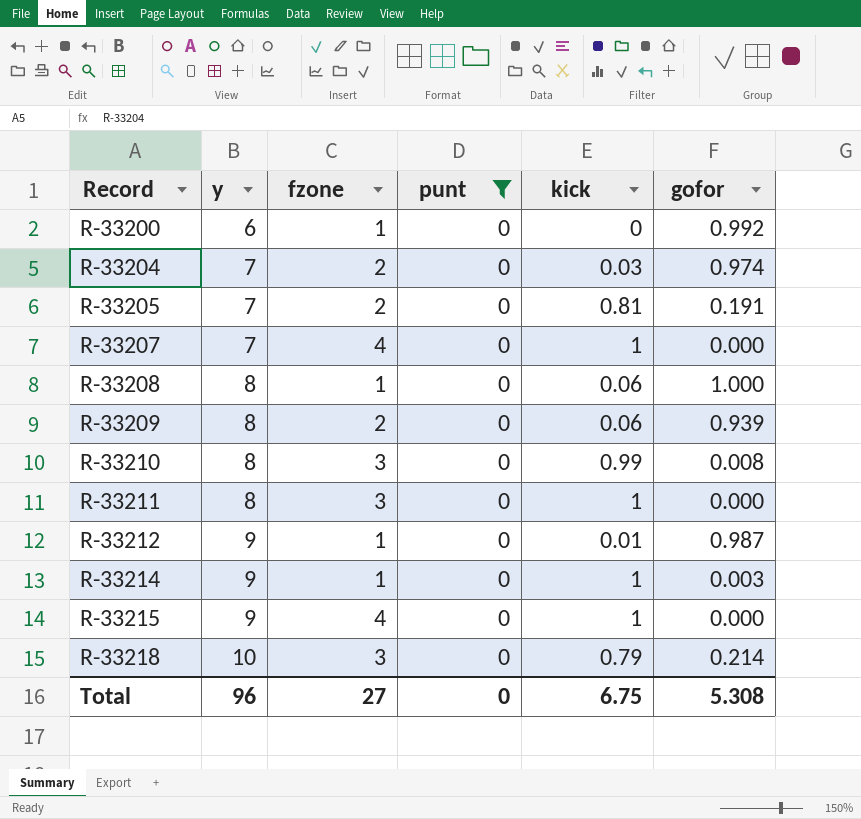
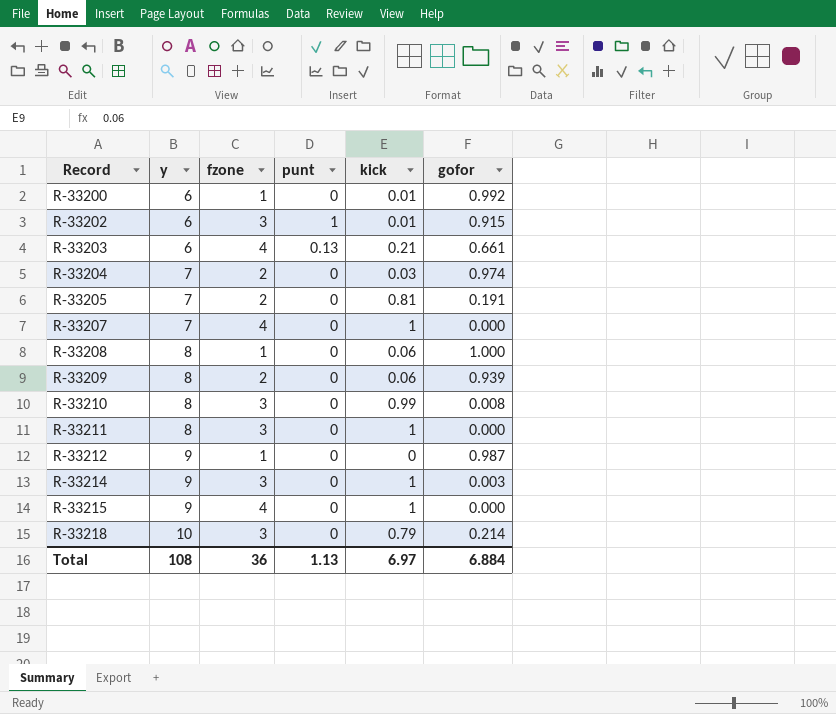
filter: punt = 0 -> none
R-33200 | kick: 0 -> 0.01
R-33212 | kick: 0.01 -> 0
R-33214 | fzone: 1 -> 3
Total | y: 96 -> 108
Total | fzone: 27 -> 36
Total | punt: 0 -> 1.13
Total | kick: 6.75 -> 6.97
Total | gofor: 5.308 -> 6.884

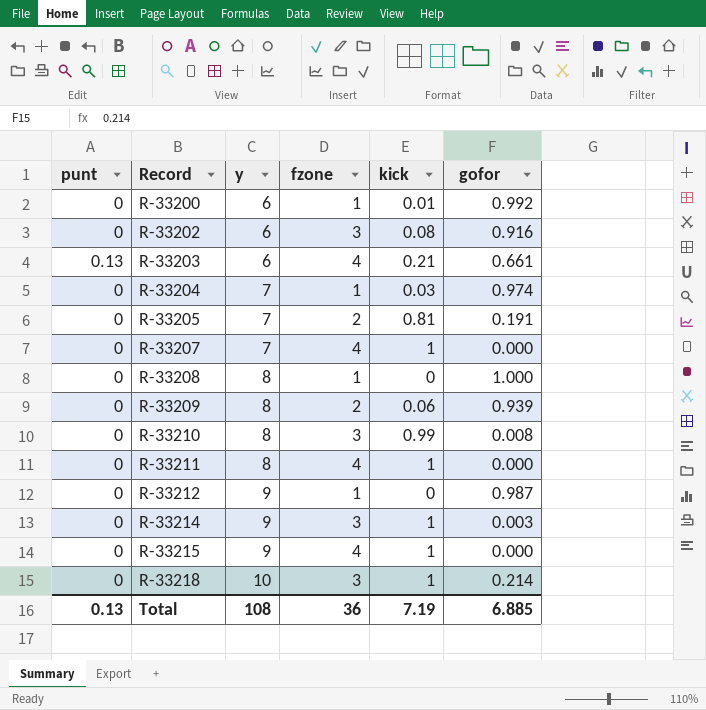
column punt | position: 4 -> 1
R-33202 | punt: 1 -> 0
R-33202 | kick: 0.01 -> 0.08
R-33202 | gofor: 0.915 -> 0.916
R-33204 | fzone: 2 -> 1
R-33208 | kick: 0.06 -> 0
R-33211 | fzone: 3 -> 4
R-33218 | kick: 0.79 -> 1
Total | punt: 1.13 -> 0.13
Total | kick: 6.97 -> 7.19
Total | gofor: 6.884 -> 6.885

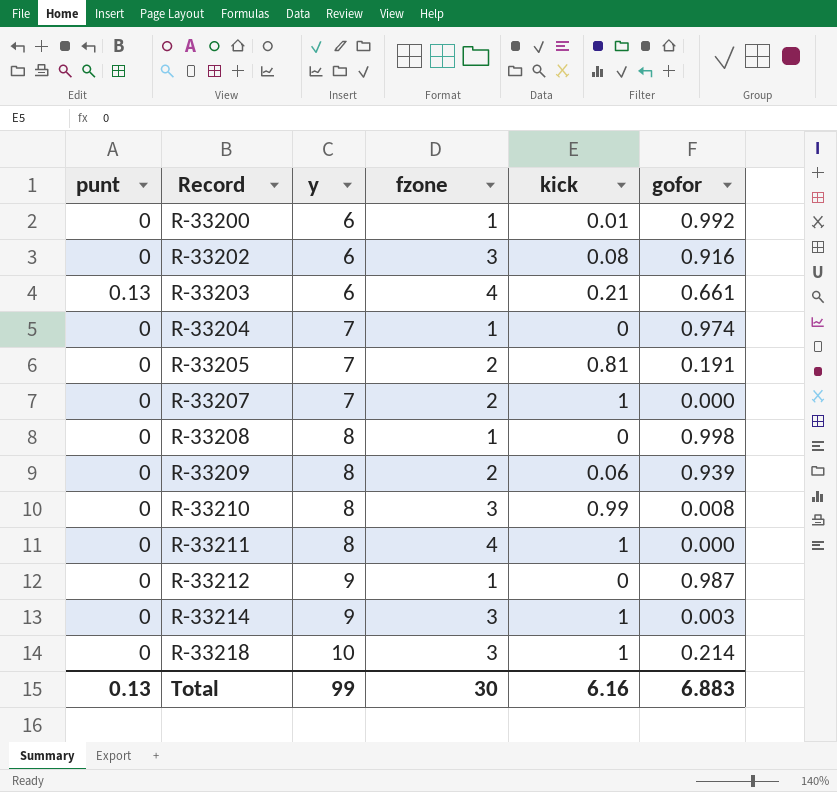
row R-33215: 0 | 9 | 4 | 1 | 0.000 -> none
R-33204 | kick: 0.03 -> 0
R-33207 | fzone: 4 -> 2
R-33208 | gofor: 1.000 -> 0.998
Total | y: 108 -> 99
Total | fzone: 36 -> 30
Total | kick: 7.19 -> 6.16
Total | gofor: 6.885 -> 6.883

